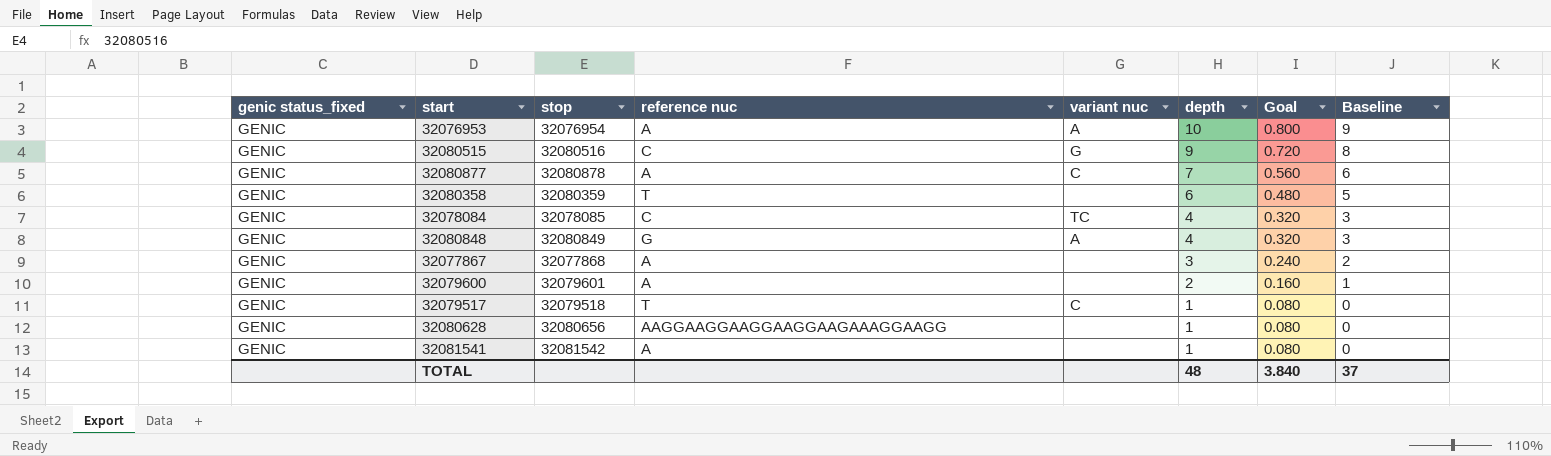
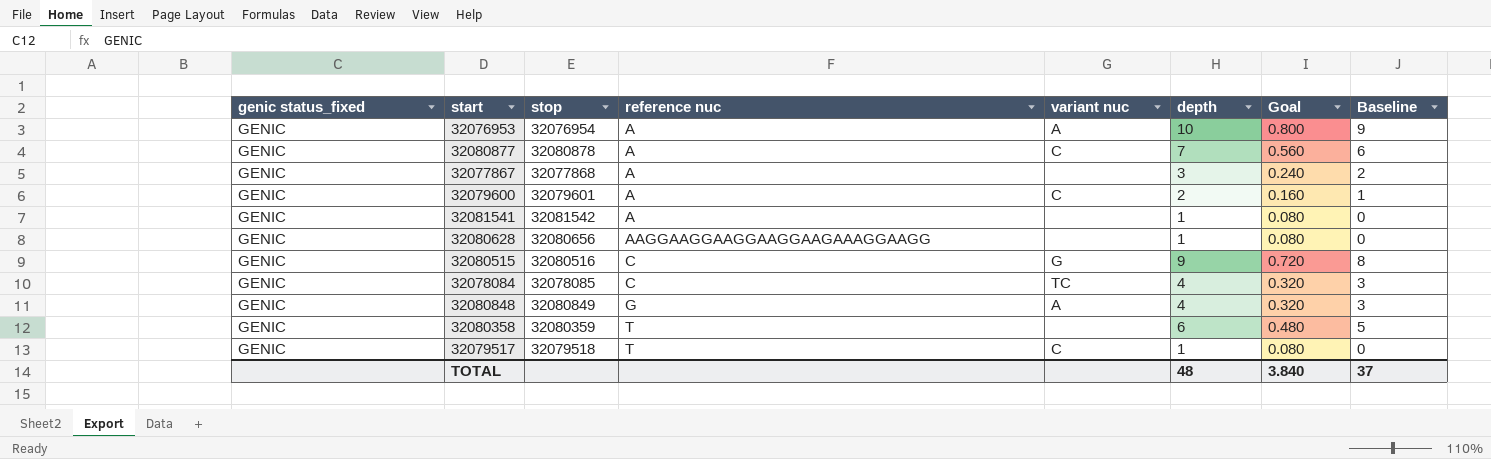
row order: depth descending -> reference nuc ascending
32079600 | variant nuc: none -> C

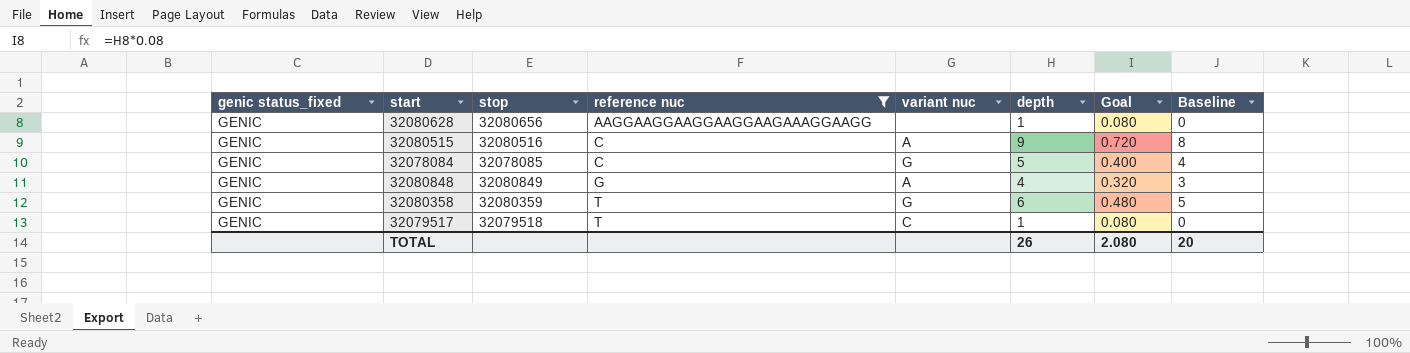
filter: none -> reference nuc != A
32080515 | variant nuc: G -> A
32078084 | variant nuc: TC -> G
32078084 | depth: 4 -> 5
32078084 | Goal: 0.320 -> 0.400
32078084 | Baseline: 3 -> 4
32080358 | variant nuc: none -> G
TOTAL | depth: 48 -> 26
TOTAL | Goal: 3.840 -> 2.080
TOTAL | Baseline: 37 -> 20

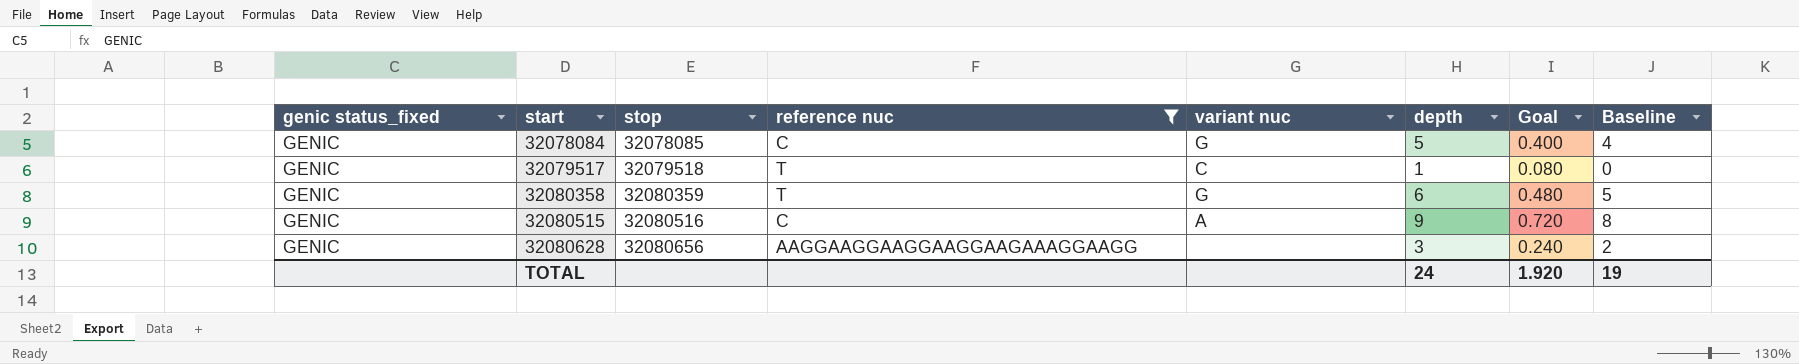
row order: reference nuc ascending -> start ascending
row 32080848: GENIC | 32080849 | G | A | 4 | 0.320 | 3 -> none
32080628 | depth: 1 -> 3
32080628 | Goal: 0.080 -> 0.240
32080628 | Baseline: 0 -> 2
TOTAL | depth: 26 -> 24
TOTAL | Goal: 2.080 -> 1.920
TOTAL | Baseline: 20 -> 19

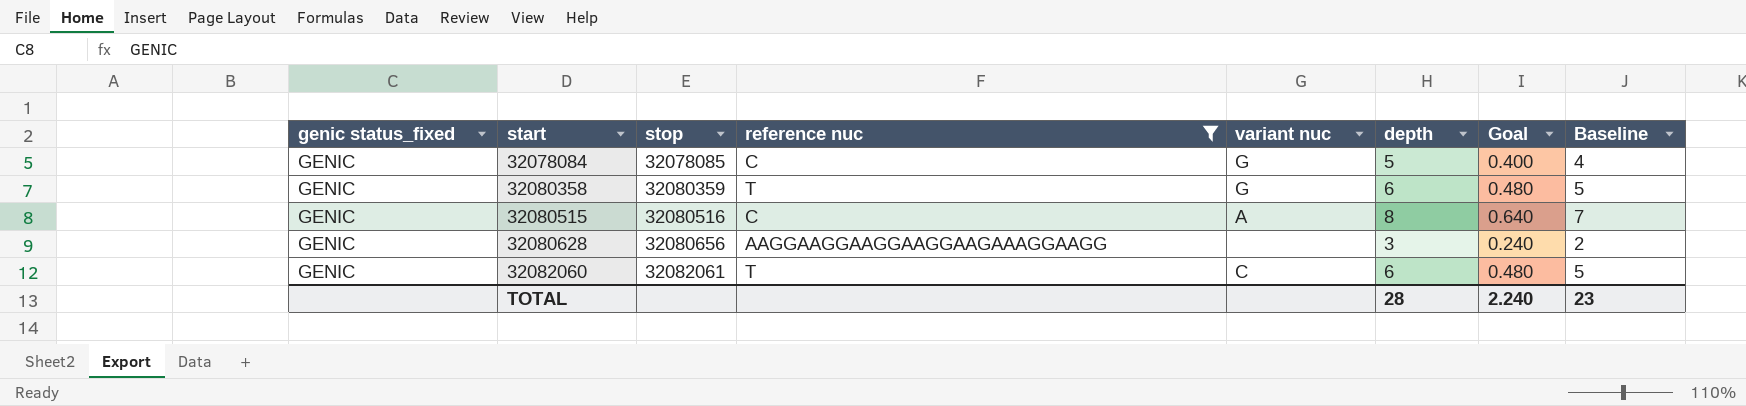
row 32079517: GENIC | 32079518 | T | C | 1 | 0.080 | 0 -> none
32080515 | depth: 9 -> 8
32080515 | Goal: 0.720 -> 0.640
32080515 | Baseline: 8 -> 7
row 32082060: none -> GENIC | 32082061 | T | C | 6 | 0.480 | 5
TOTAL | depth: 24 -> 28
TOTAL | Goal: 1.920 -> 2.240
TOTAL | Baseline: 19 -> 23

